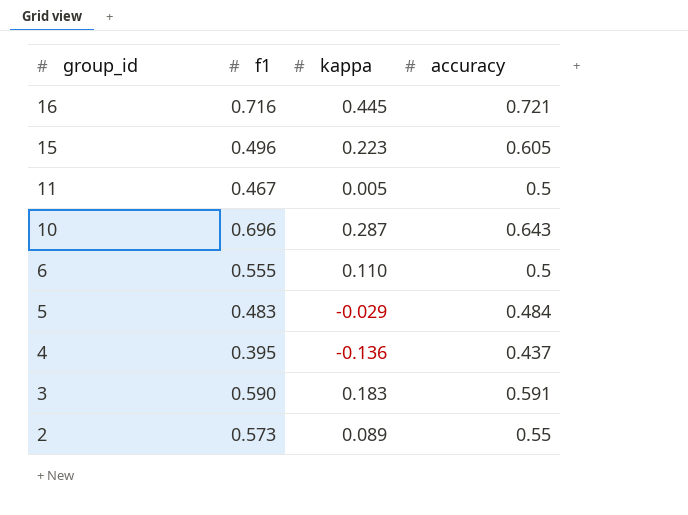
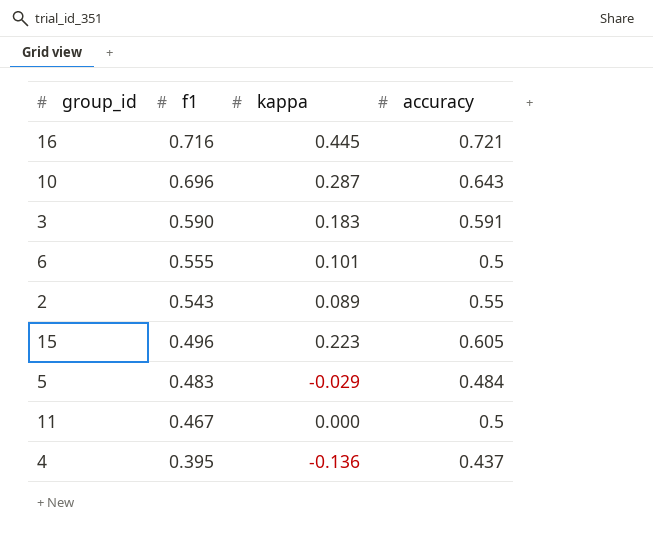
row order: group_id descending -> f1 descending
6 | kappa: 0.110 -> 0.101
2 | f1: 0.573 -> 0.543
11 | kappa: 0.005 -> 0.000

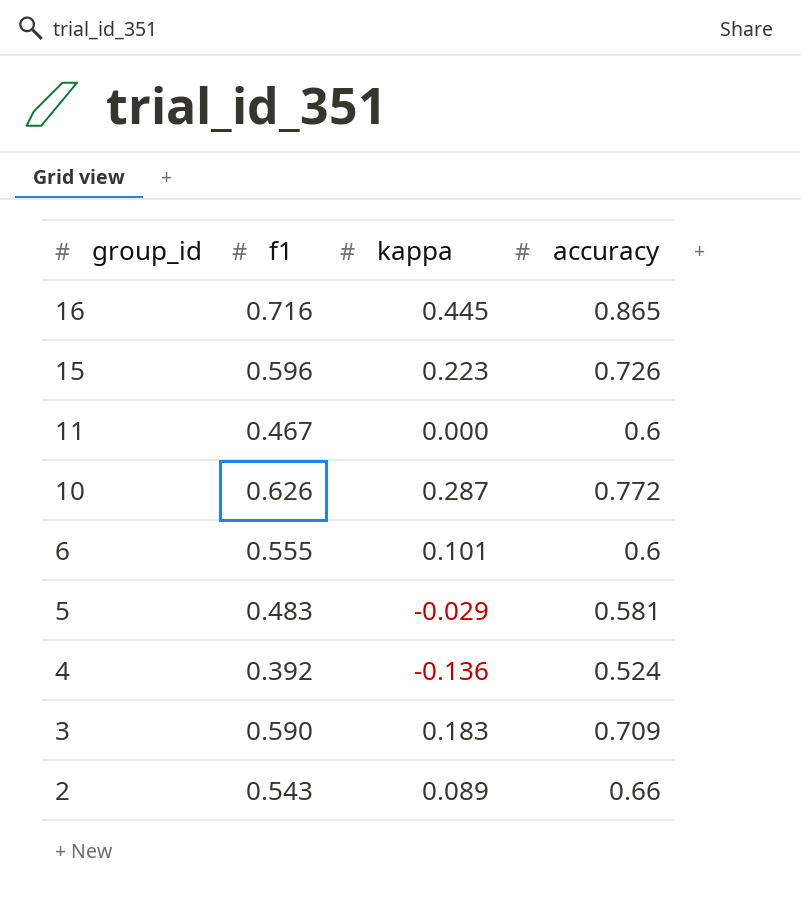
row order: f1 descending -> group_id descending
16 | accuracy: 0.721 -> 0.865
15 | f1: 0.496 -> 0.596
15 | accuracy: 0.605 -> 0.726
11 | accuracy: 0.5 -> 0.6
10 | f1: 0.696 -> 0.626
10 | accuracy: 0.643 -> 0.772
6 | accuracy: 0.5 -> 0.6
5 | accuracy: 0.484 -> 0.581
4 | f1: 0.395 -> 0.392
4 | accuracy: 0.437 -> 0.524
3 | accuracy: 0.591 -> 0.709
2 | accuracy: 0.55 -> 0.66

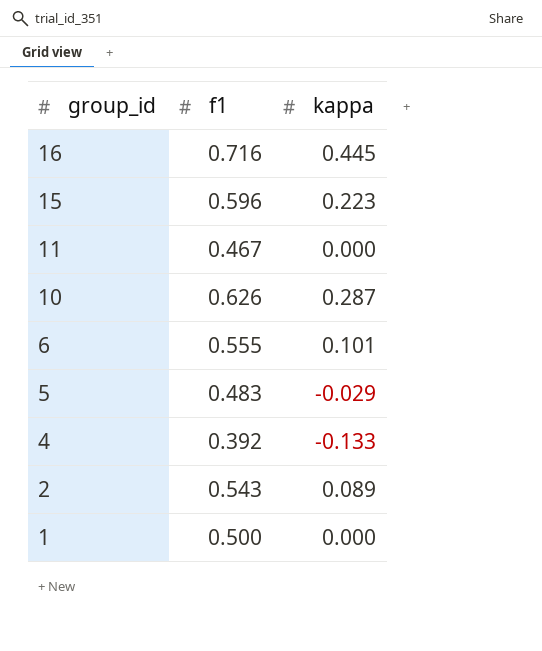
column accuracy | position: 4 -> none
row 3: 0.590 | 0.183 | 0.709 -> none
4 | kappa: -0.136 -> -0.133
row 1: none -> 0.500 | 0.000

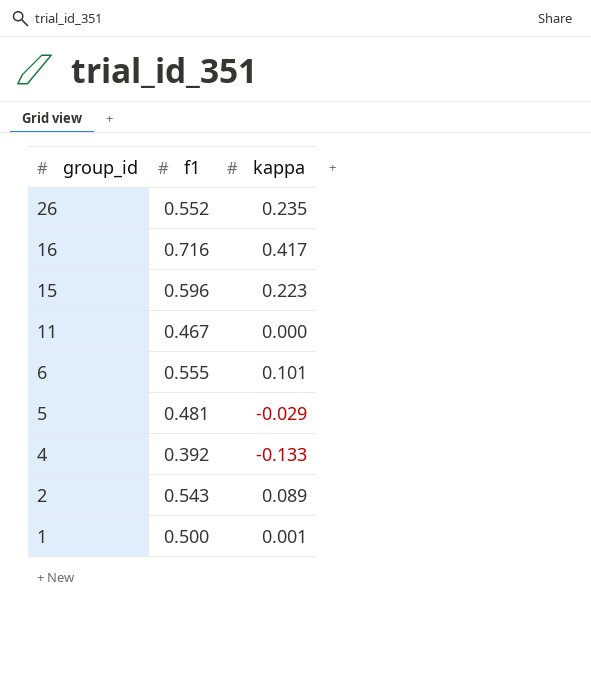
row 10: 0.626 | 0.287 -> none
row 26: none -> 0.552 | 0.235
16 | kappa: 0.445 -> 0.417
5 | f1: 0.483 -> 0.481
1 | kappa: 0.000 -> 0.001

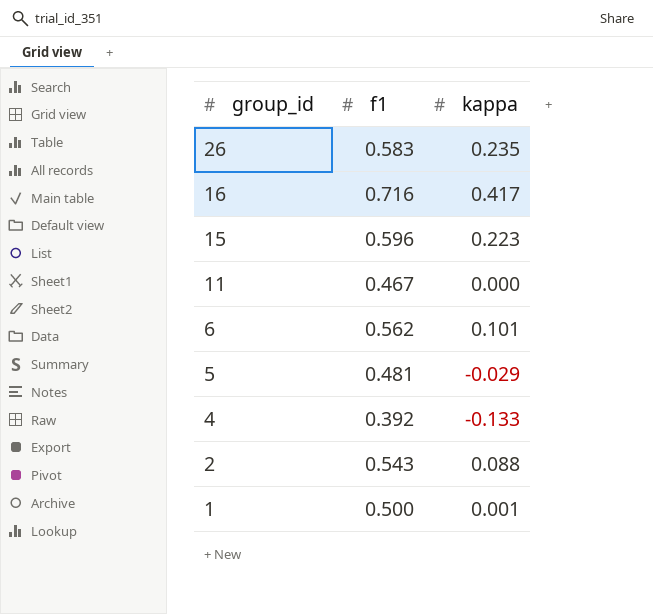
26 | f1: 0.552 -> 0.583
6 | f1: 0.555 -> 0.562
2 | kappa: 0.089 -> 0.088

